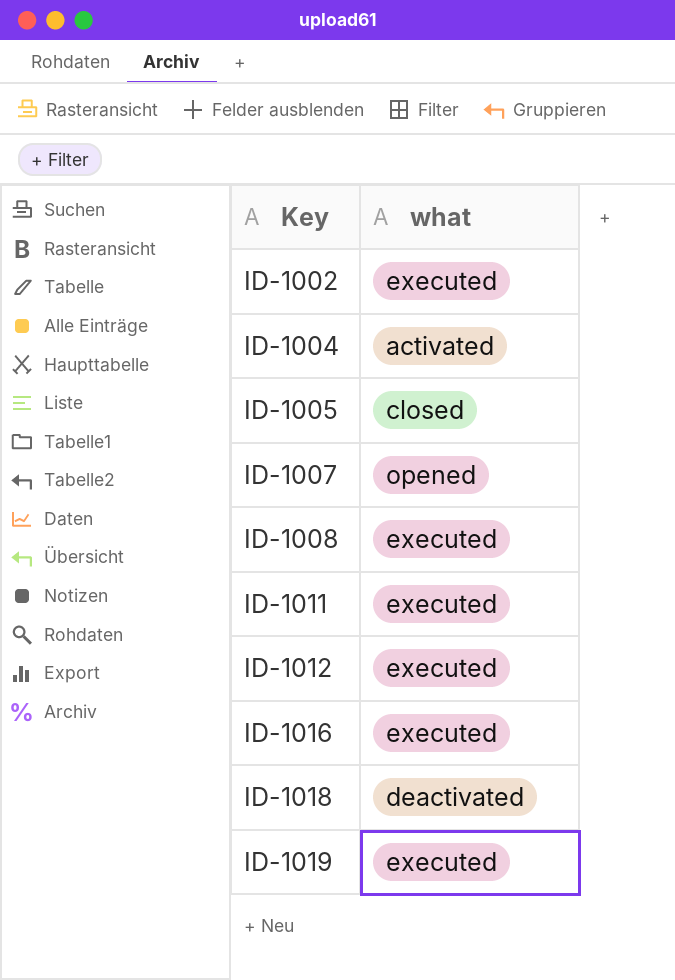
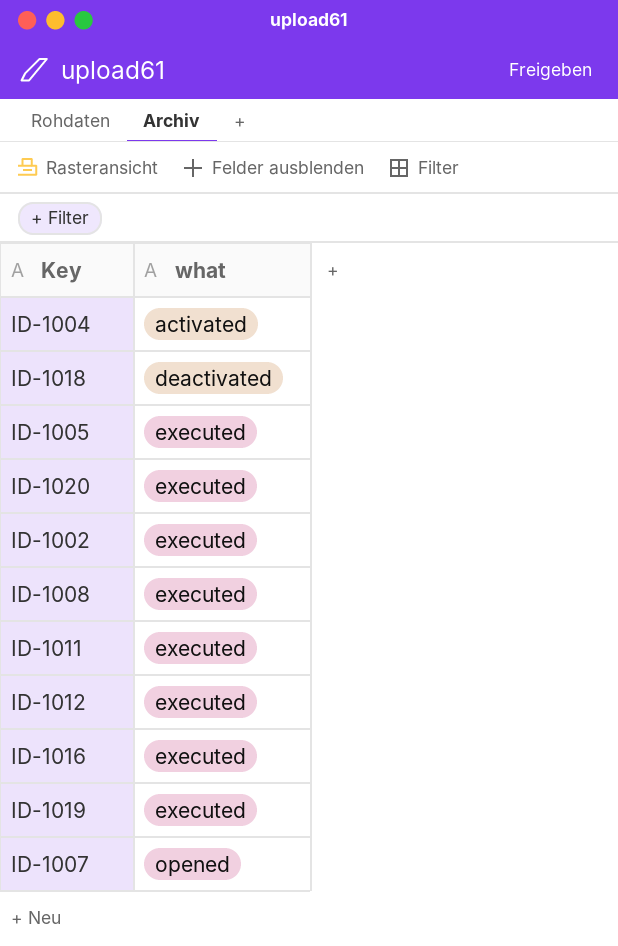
row order: Key ascending -> what ascending
ID-1005 | what: closed -> executed
row ID-1020: none -> executed

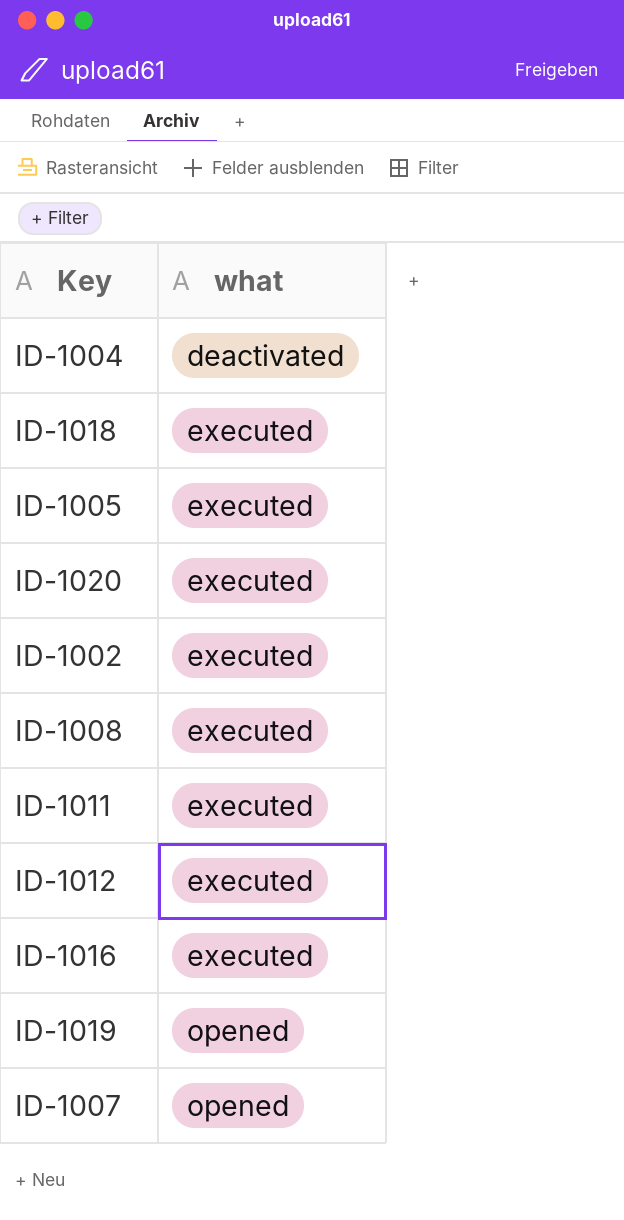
ID-1004 | what: activated -> deactivated
ID-1018 | what: deactivated -> executed
ID-1019 | what: executed -> opened

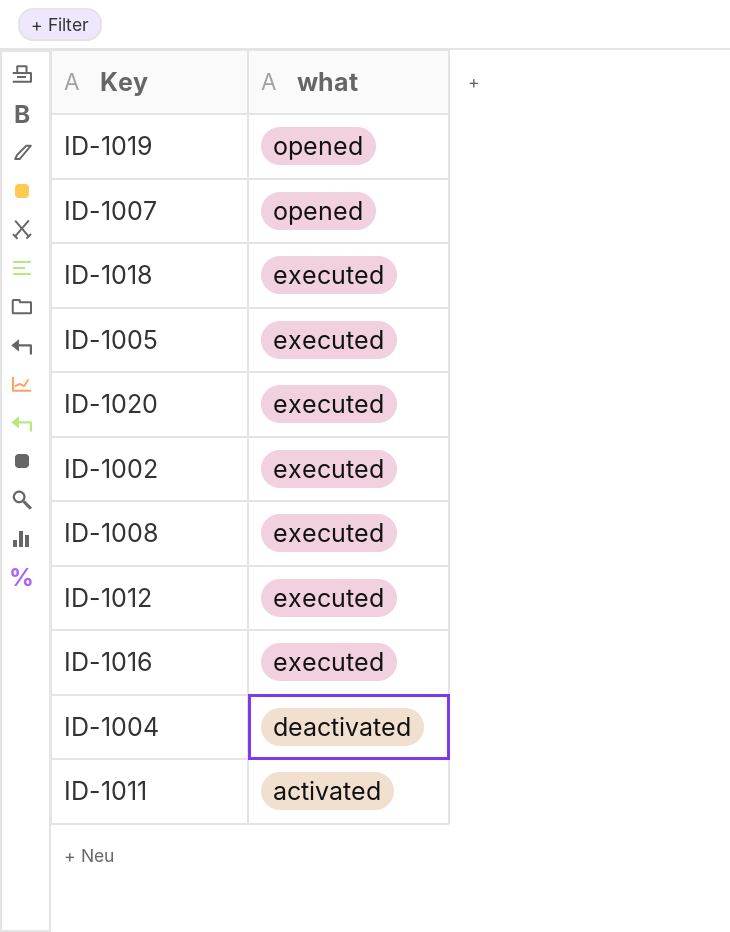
row order: what ascending -> what descending
ID-1011 | what: executed -> activated

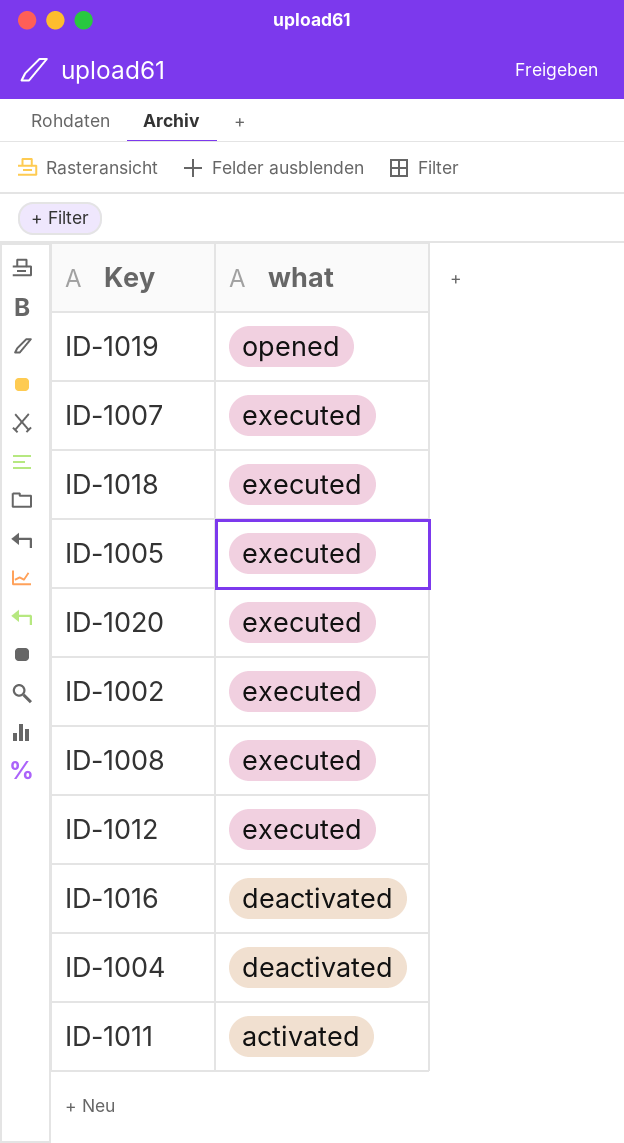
ID-1007 | what: opened -> executed
ID-1016 | what: executed -> deactivated

